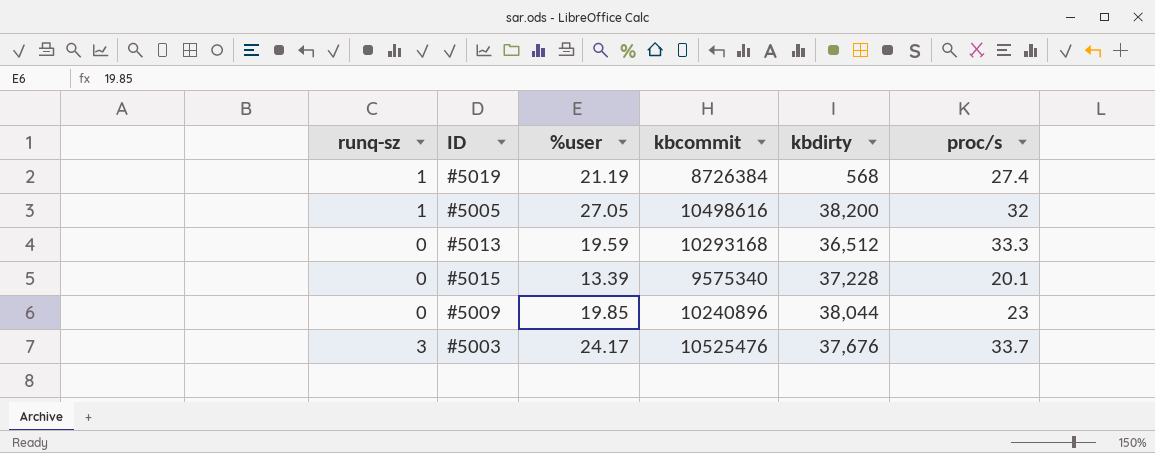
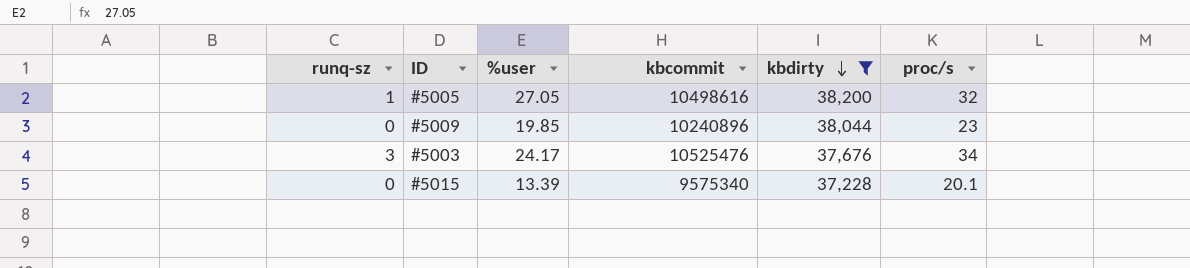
filter: none -> kbdirty >= 37,228
row order: none -> kbdirty descending
#5003 | proc/s: 33.7 -> 34

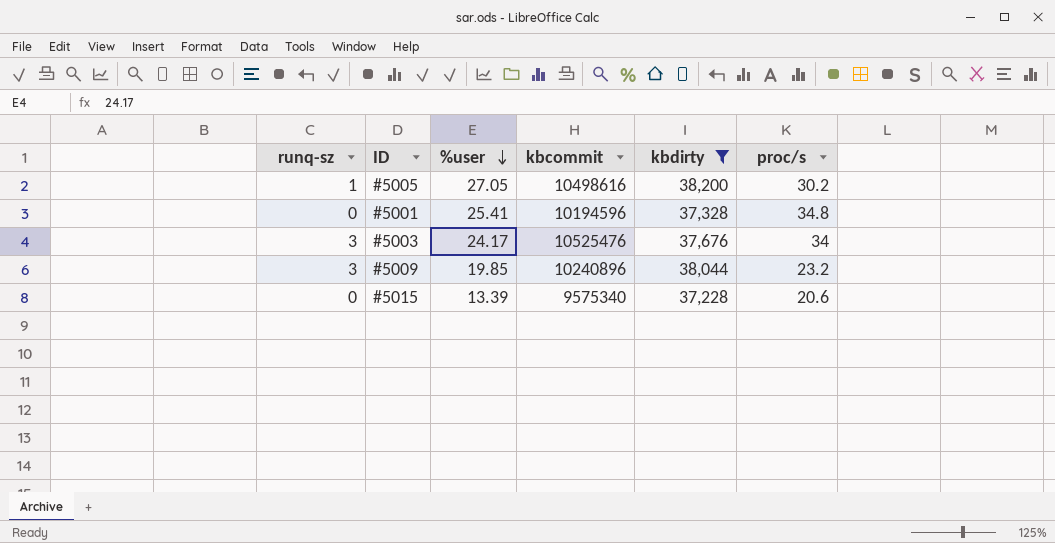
row order: kbdirty descending -> %user descending
#5005 | proc/s: 32 -> 30.2
row #5001: none -> 0 | 25.41 | 10194596 | 37,328 | 34.8
#5009 | runq-sz: 0 -> 3
#5009 | proc/s: 23 -> 23.2
#5015 | proc/s: 20.1 -> 20.6

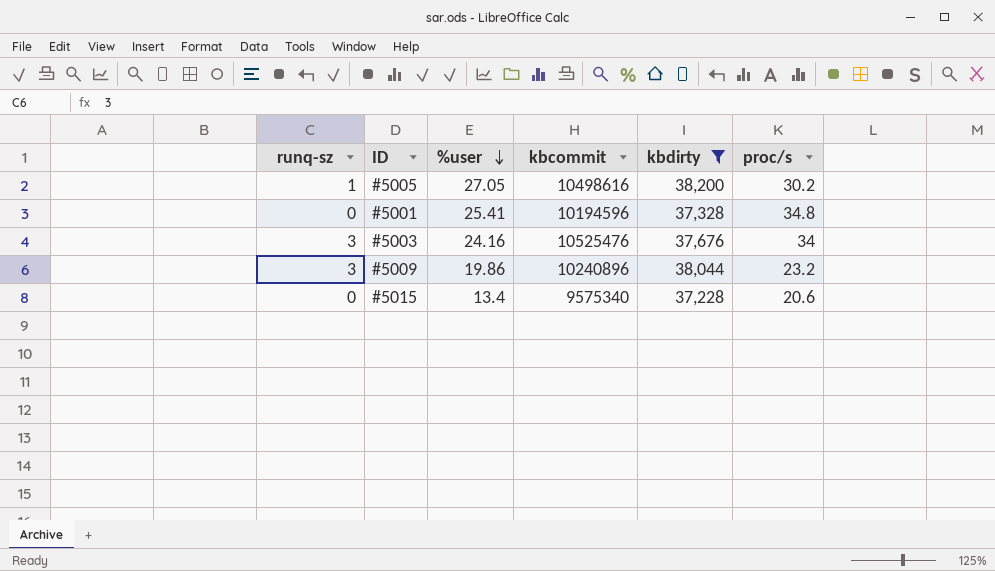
#5003 | %user: 24.17 -> 24.16
#5009 | %user: 19.85 -> 19.86
#5015 | %user: 13.39 -> 13.4

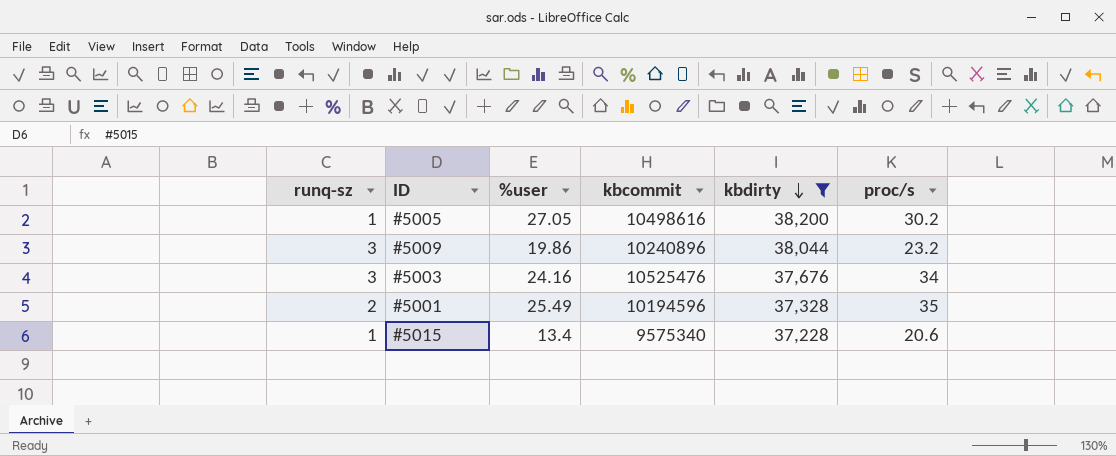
row order: %user descending -> kbdirty descending
#5001 | runq-sz: 0 -> 2
#5001 | %user: 25.41 -> 25.49
#5001 | proc/s: 34.8 -> 35
#5015 | runq-sz: 0 -> 1

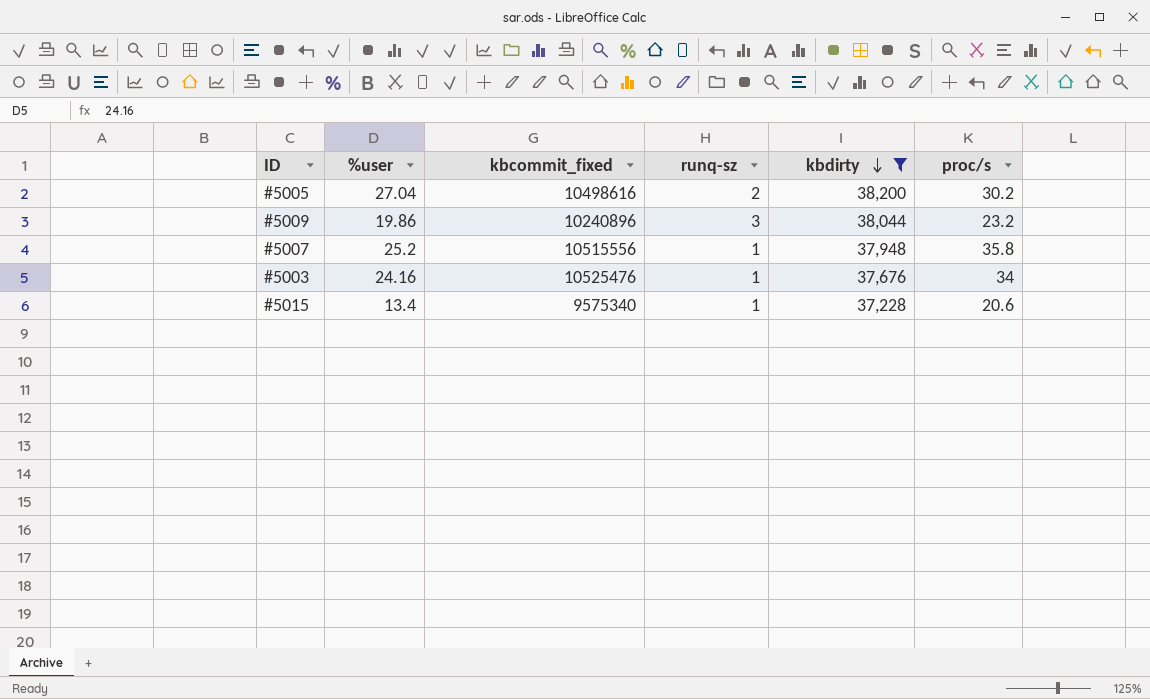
column name: kbcommit -> kbcommit_fixed
column runq-sz | position: 1 -> 4
row #5001: 2 | 25.49 | 10194596 | 37,328 | 35 -> none
#5005 | %user: 27.05 -> 27.04
#5005 | runq-sz: 1 -> 2
row #5007: none -> 25.2 | 10515556 | 1 | 37,948 | 35.8
#5003 | runq-sz: 3 -> 1

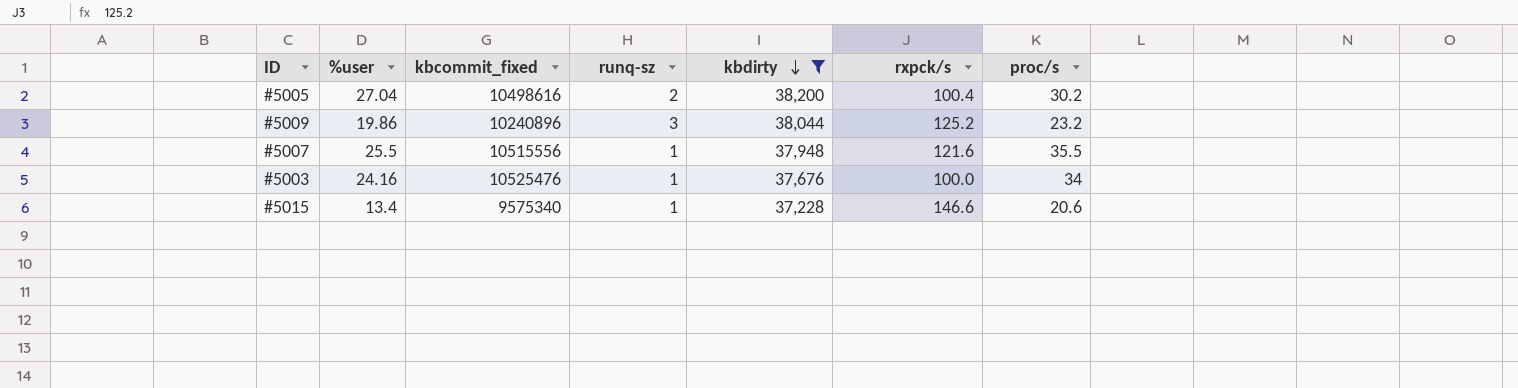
column rxpck/s | position: none -> 6
#5007 | %user: 25.2 -> 25.5
#5007 | proc/s: 35.8 -> 35.5

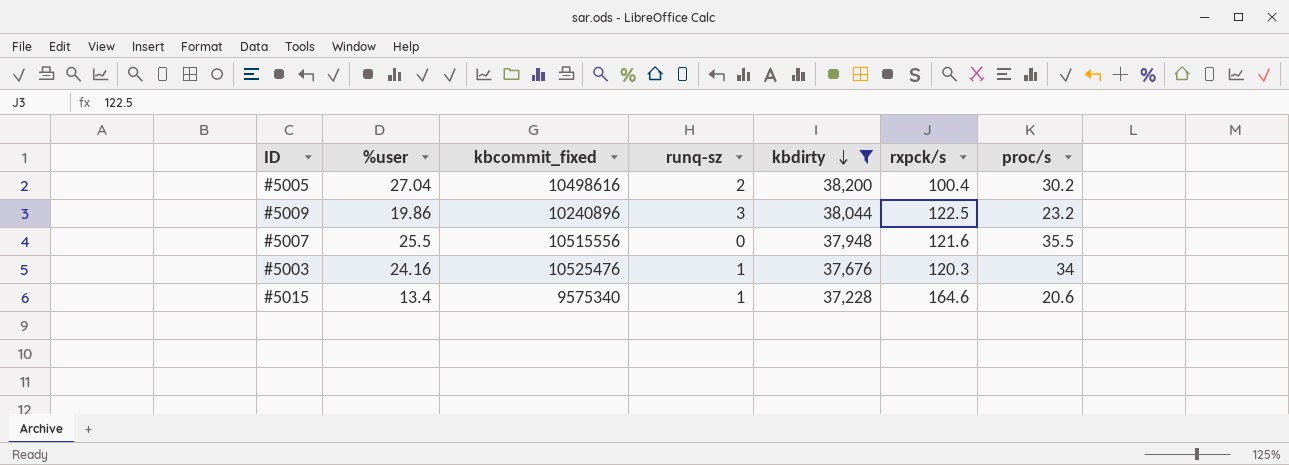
#5009 | rxpck/s: 125.2 -> 122.5
#5007 | runq-sz: 1 -> 0
#5003 | rxpck/s: 100.0 -> 120.3
#5015 | rxpck/s: 146.6 -> 164.6

